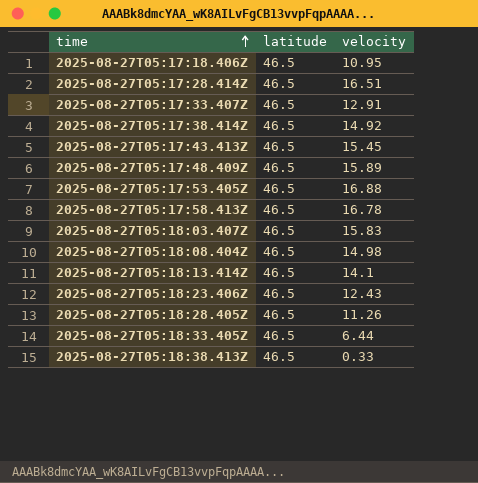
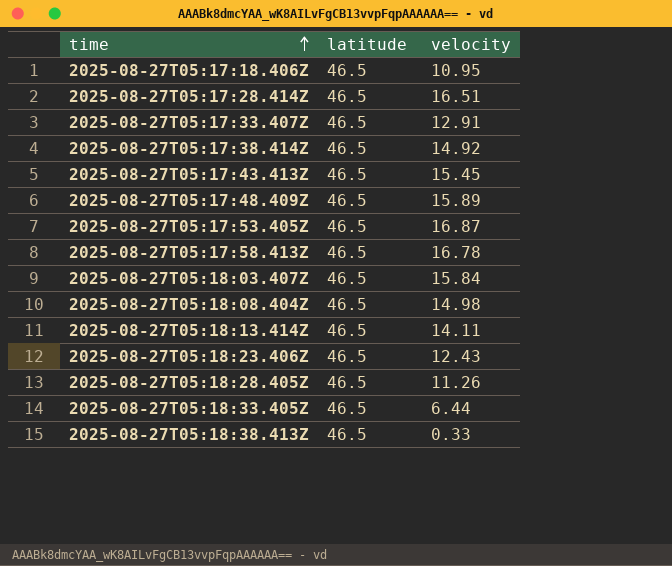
2025-08-27T05:17:53.405Z | velocity: 16.88 -> 16.87
2025-08-27T05:18:03.407Z | velocity: 15.83 -> 15.84
2025-08-27T05:18:13.414Z | velocity: 14.1 -> 14.11

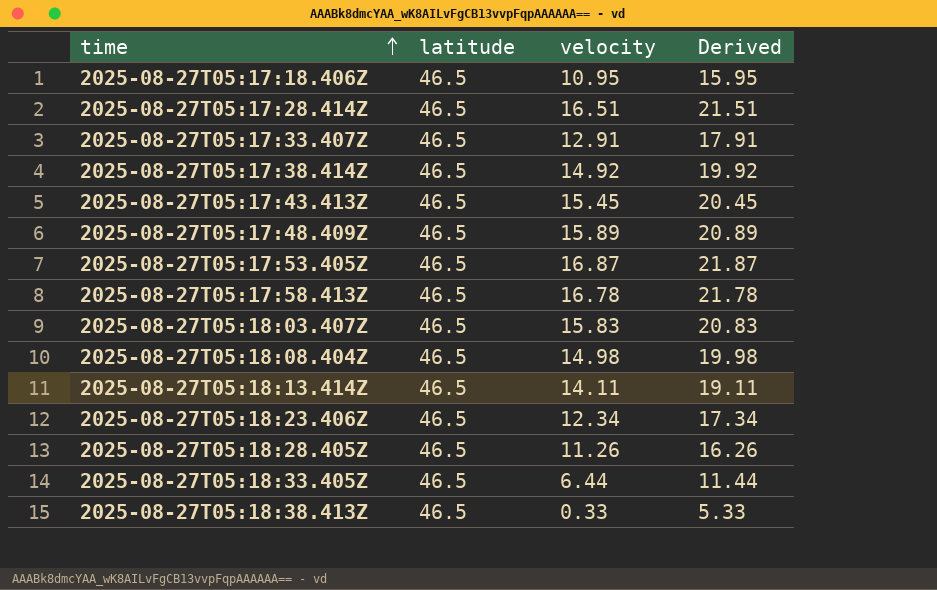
column Derived | formula: none -> [velocity] + 5
2025-08-27T05:18:03.407Z | velocity: 15.84 -> 15.83
2025-08-27T05:18:23.406Z | velocity: 12.43 -> 12.34

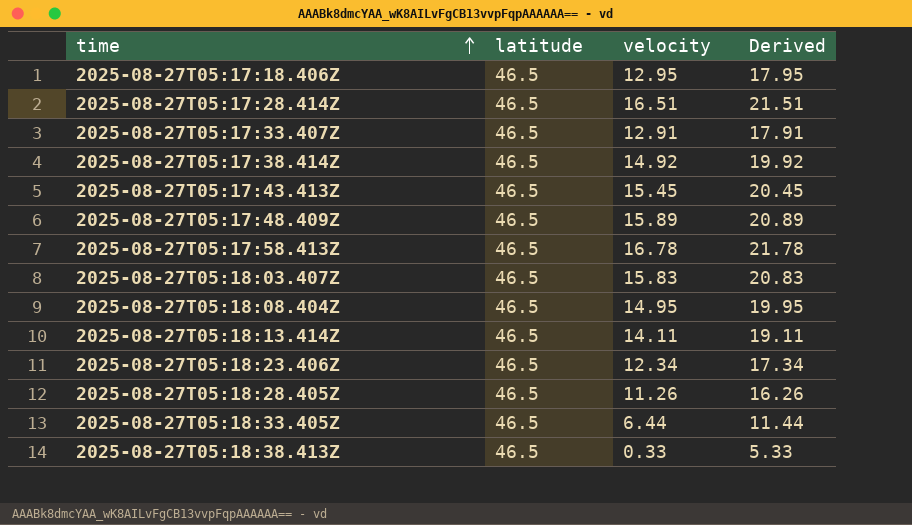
row 2025-08-27T05:17:53.405Z: 46.5 | 16.87 | 21.87 -> none
2025-08-27T05:17:18.406Z | velocity: 10.95 -> 12.95
2025-08-27T05:17:18.406Z | Derived: 15.95 -> 17.95
2025-08-27T05:18:08.404Z | velocity: 14.98 -> 14.95
2025-08-27T05:18:08.404Z | Derived: 19.98 -> 19.95

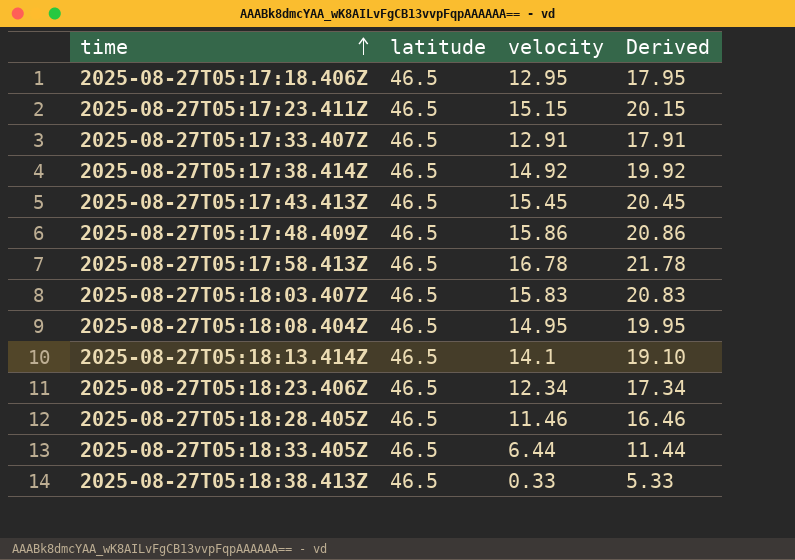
row 2025-08-27T05:17:28.414Z: 46.5 | 16.51 | 21.51 -> none
row 2025-08-27T05:17:23.411Z: none -> 46.5 | 15.15 | 20.15
2025-08-27T05:17:48.409Z | velocity: 15.89 -> 15.86
2025-08-27T05:17:48.409Z | Derived: 20.89 -> 20.86
2025-08-27T05:18:13.414Z | velocity: 14.11 -> 14.1
2025-08-27T05:18:13.414Z | Derived: 19.11 -> 19.10
2025-08-27T05:18:28.405Z | velocity: 11.26 -> 11.46
2025-08-27T05:18:28.405Z | Derived: 16.26 -> 16.46

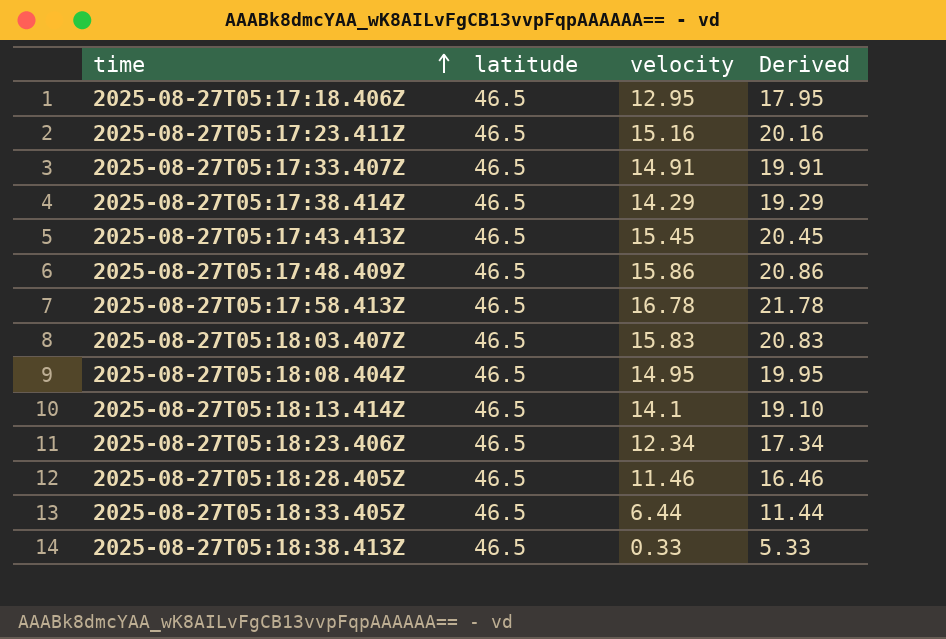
2025-08-27T05:17:23.411Z | velocity: 15.15 -> 15.16
2025-08-27T05:17:23.411Z | Derived: 20.15 -> 20.16
2025-08-27T05:17:33.407Z | velocity: 12.91 -> 14.91
2025-08-27T05:17:33.407Z | Derived: 17.91 -> 19.91
2025-08-27T05:17:38.414Z | velocity: 14.92 -> 14.29
2025-08-27T05:17:38.414Z | Derived: 19.92 -> 19.29

